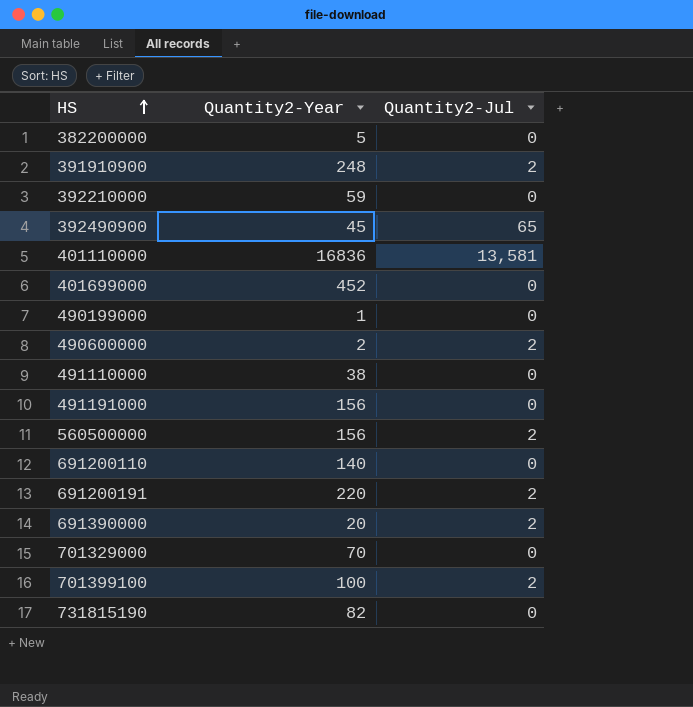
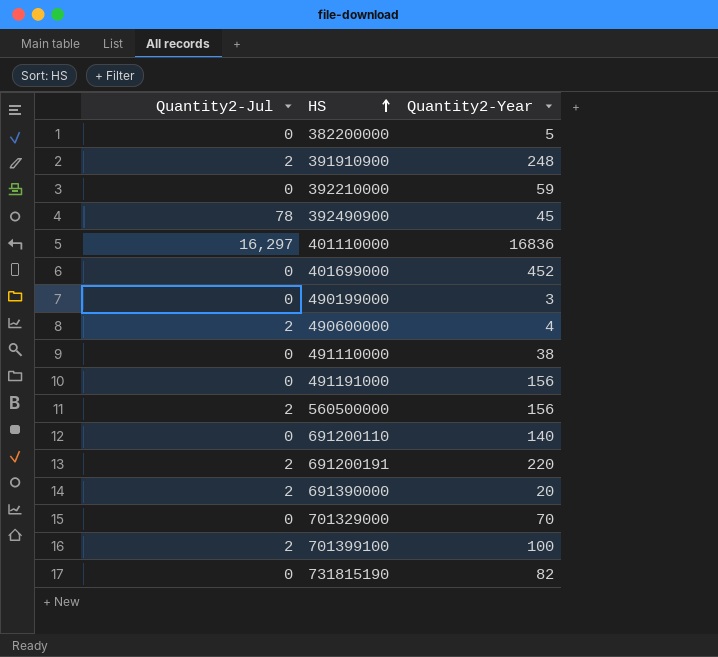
column Quantity2-Jul | position: 3 -> 1
392490900 | Quantity2-Jul: 65 -> 78
401110000 | Quantity2-Jul: 13,581 -> 16,297
490199000 | Quantity2-Year: 1 -> 3
490600000 | Quantity2-Year: 2 -> 4

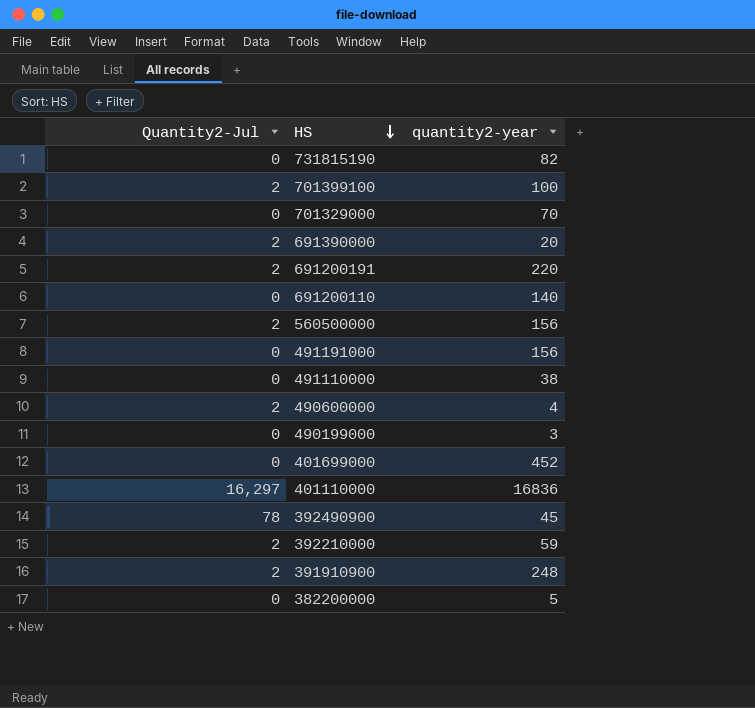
row order: HS ascending -> HS descending
column name: Quantity2-Year -> quantity2-year
392210000 | Quantity2-Jul: 0 -> 2

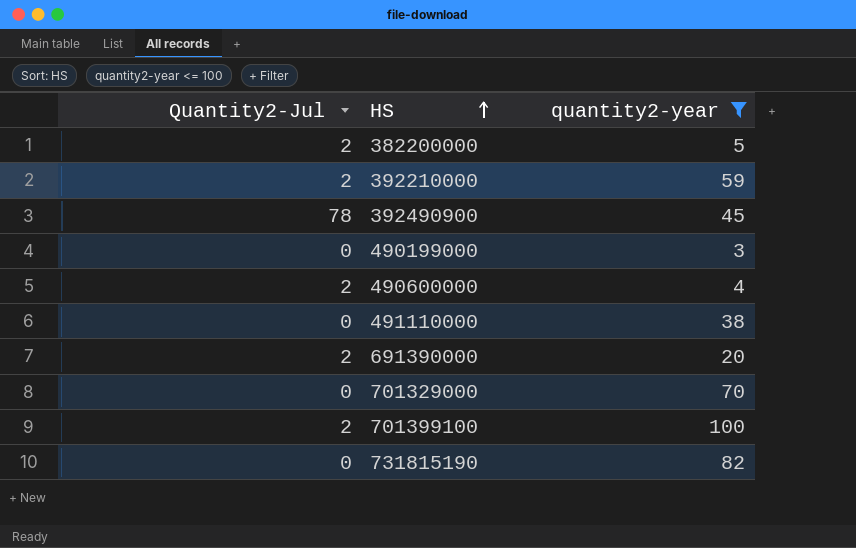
filter: none -> quantity2-year <= 100
row order: HS descending -> HS ascending
382200000 | Quantity2-Jul: 0 -> 2

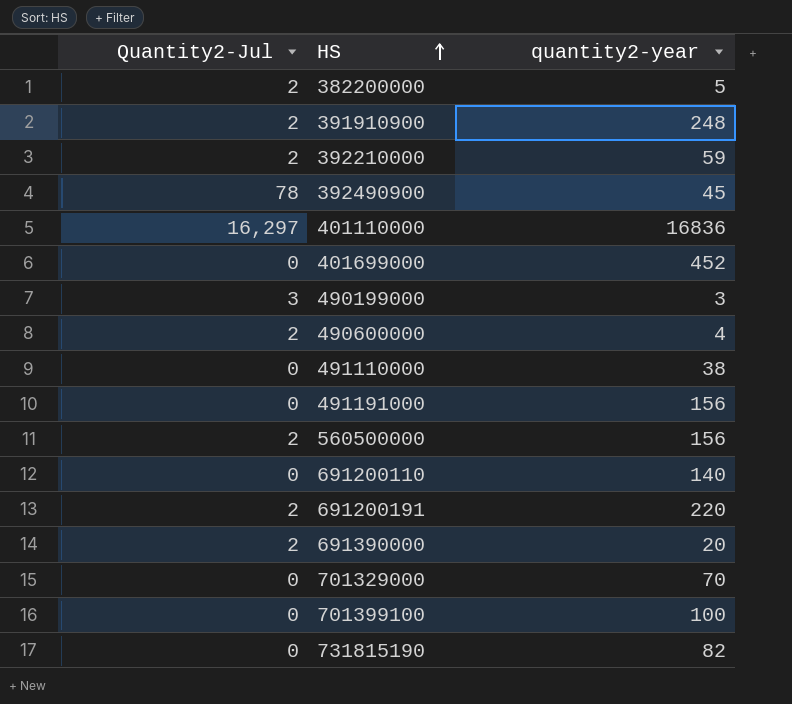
filter: quantity2-year <= 100 -> none
490199000 | Quantity2-Jul: 0 -> 3
701399100 | Quantity2-Jul: 2 -> 0

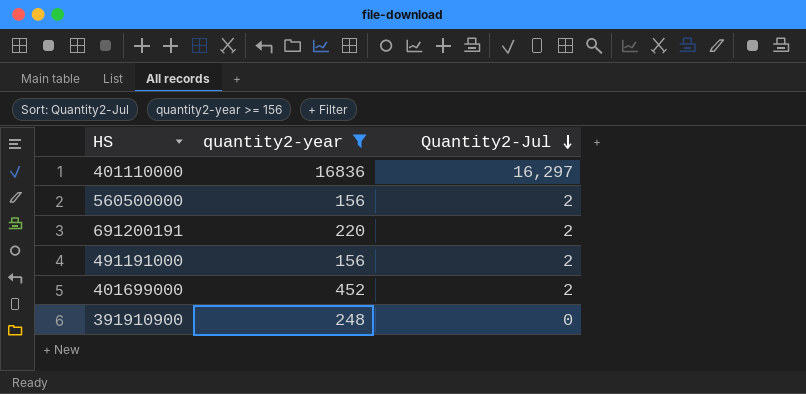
filter: none -> quantity2-year >= 156
row order: HS ascending -> Quantity2-Jul descending
column Quantity2-Jul | position: 1 -> 3
491191000 | Quantity2-Jul: 0 -> 2
401699000 | Quantity2-Jul: 0 -> 2
391910900 | Quantity2-Jul: 2 -> 0

